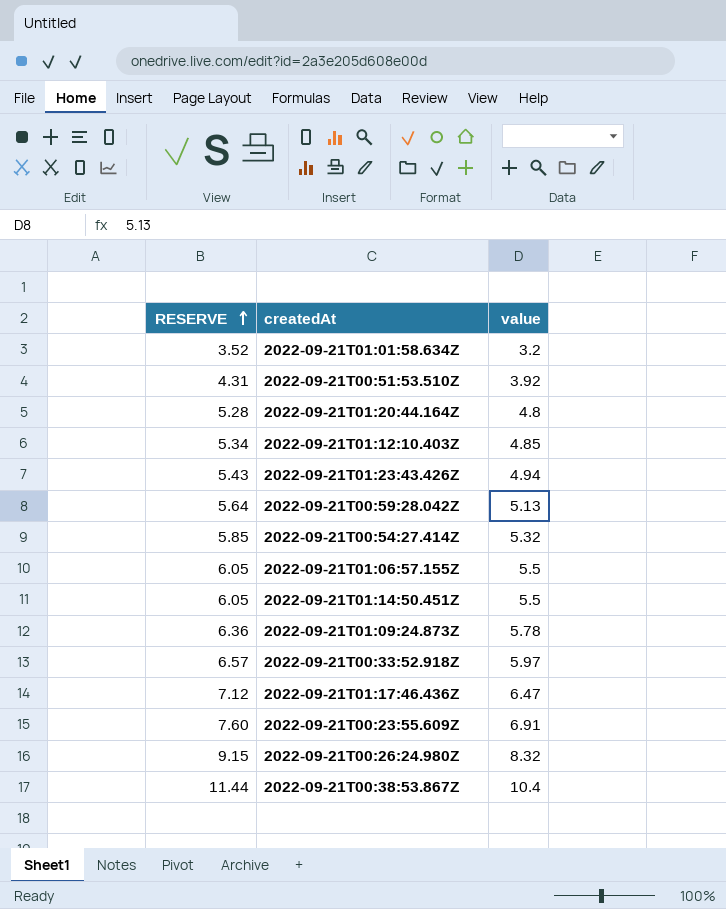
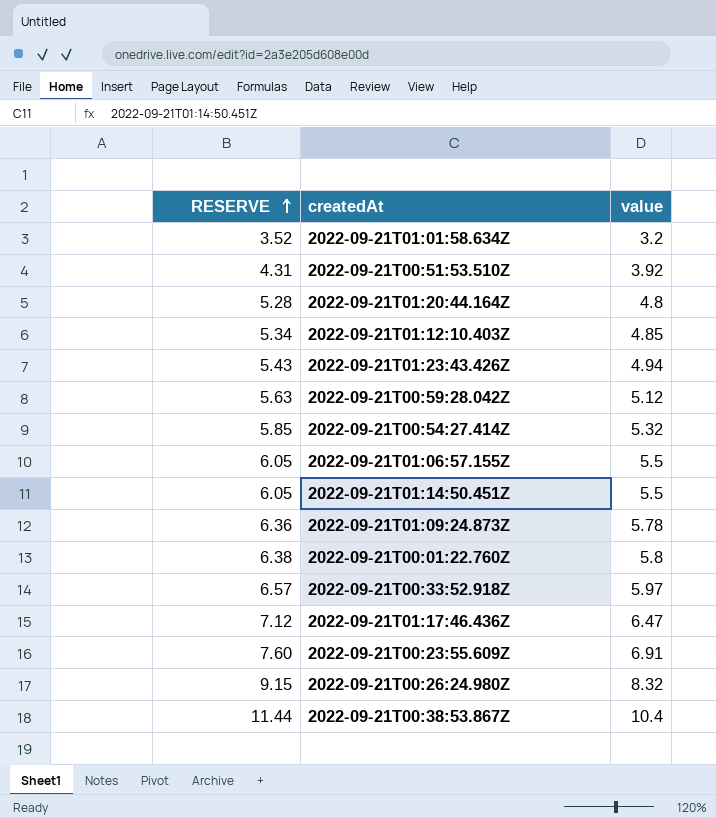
2022-09-21T00:59:28.042Z | RESERVE: 5.64 -> 5.63
2022-09-21T00:59:28.042Z | value: 5.13 -> 5.12
row 2022-09-21T00:01:22.760Z: none -> 6.38 | 5.8

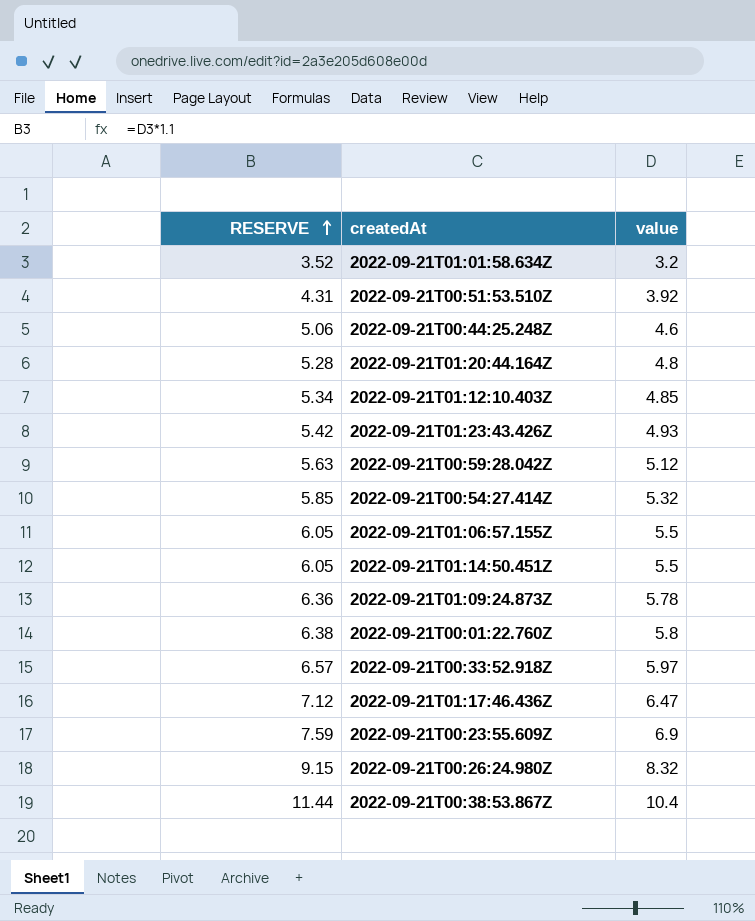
row 2022-09-21T00:44:25.248Z: none -> 5.06 | 4.6
2022-09-21T01:23:43.426Z | RESERVE: 5.43 -> 5.42
2022-09-21T01:23:43.426Z | value: 4.94 -> 4.93
2022-09-21T00:23:55.609Z | RESERVE: 7.60 -> 7.59
2022-09-21T00:23:55.609Z | value: 6.91 -> 6.9

